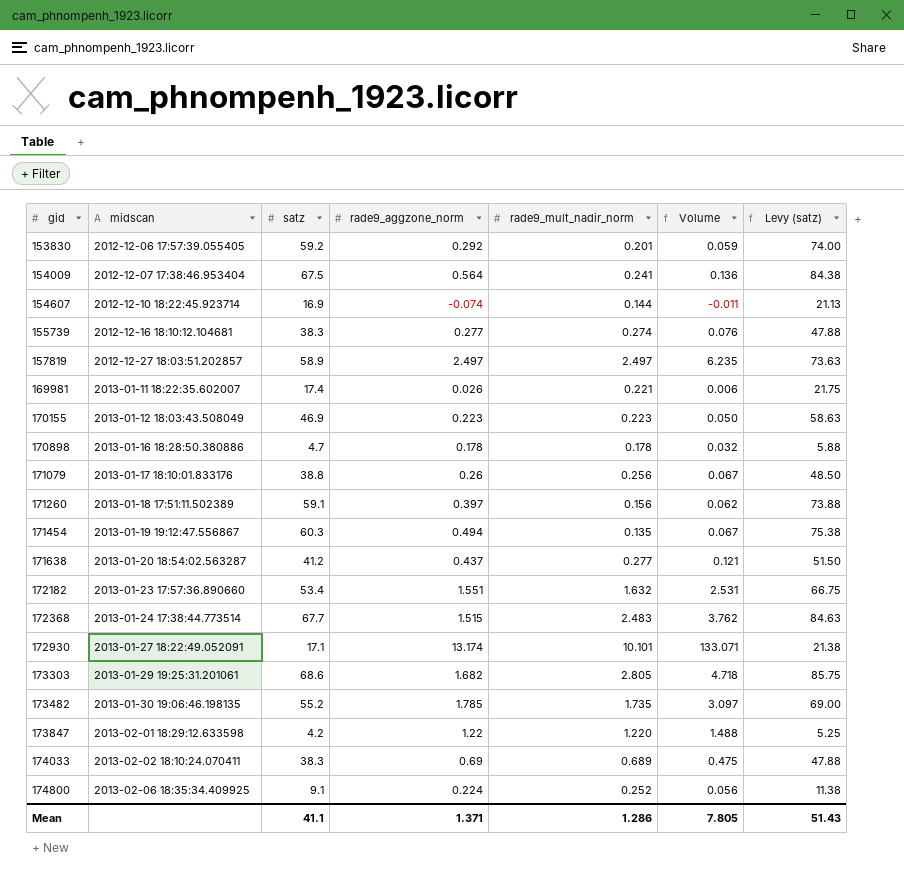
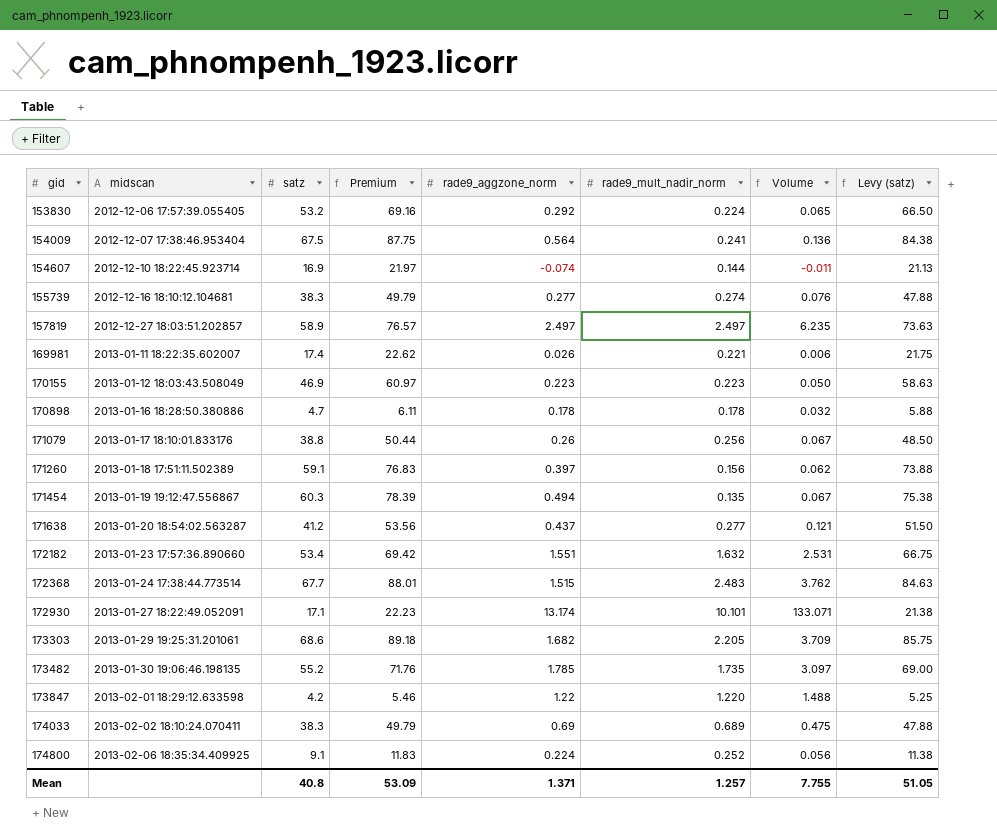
column Premium | formula: none -> [satz] * 1.3
153830 | satz: 59.2 -> 53.2
153830 | rade9_mult_nadir_norm: 0.201 -> 0.224
153830 | Volume: 0.059 -> 0.065
153830 | Levy (satz): 74.00 -> 66.50
173303 | rade9_mult_nadir_norm: 2.805 -> 2.205
173303 | Volume: 4.718 -> 3.709
Mean | satz: 41.1 -> 40.8
Mean | rade9_mult_nadir_norm: 1.286 -> 1.257
Mean | Volume: 7.805 -> 7.755
Mean | Levy (satz): 51.43 -> 51.05

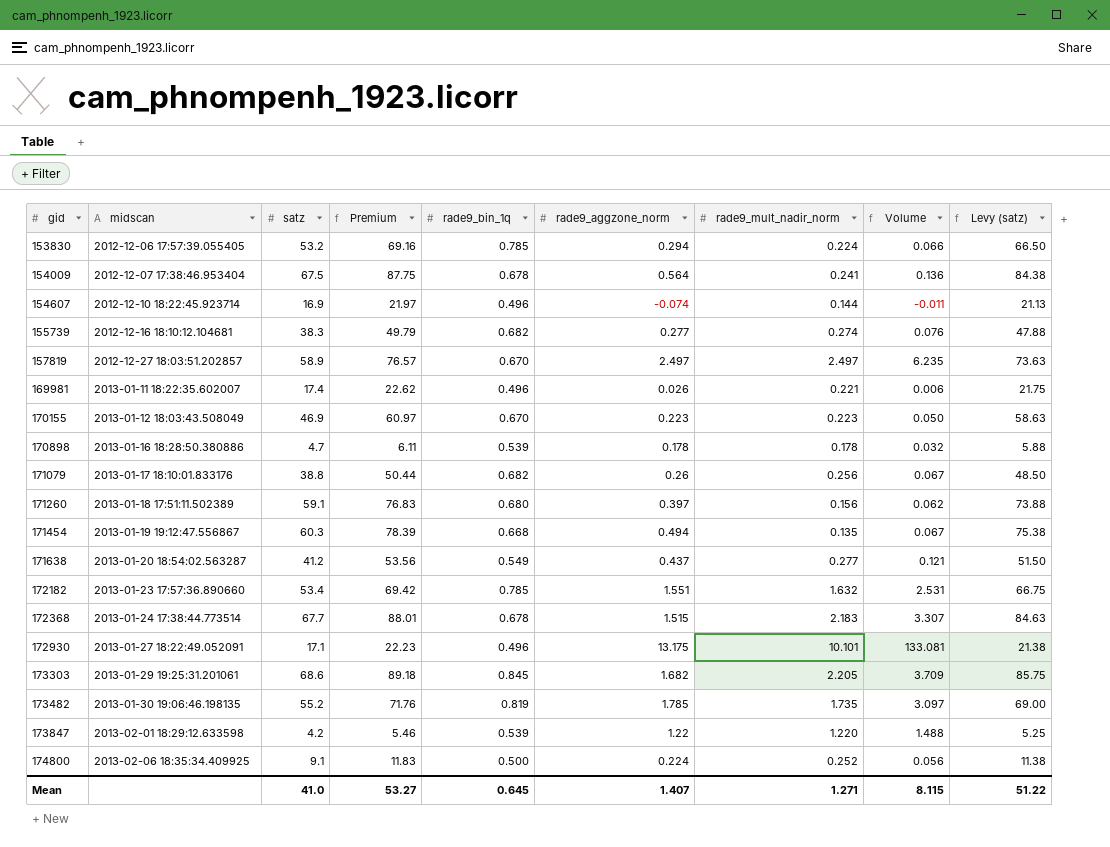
column rade9_bin_1q | position: none -> 5
row 174033: 2013-02-02 18:10:24.070411 | 38.3 | 49.79 | 0.69 | 0.689 | 0.475 | 47.88 -> none
153830 | rade9_aggzone_norm: 0.292 -> 0.294
153830 | Volume: 0.065 -> 0.066
172368 | rade9_mult_nadir_norm: 2.483 -> 2.183
172368 | Volume: 3.762 -> 3.307
172930 | rade9_aggzone_norm: 13.174 -> 13.175
172930 | Volume: 133.071 -> 133.081
Mean | satz: 40.8 -> 41.0
Mean | Premium: 53.09 -> 53.27
Mean | rade9_aggzone_norm: 1.371 -> 1.407
Mean | rade9_mult_nadir_norm: 1.257 -> 1.271
Mean | Volume: 7.755 -> 8.115
Mean | Levy (satz): 51.05 -> 51.22

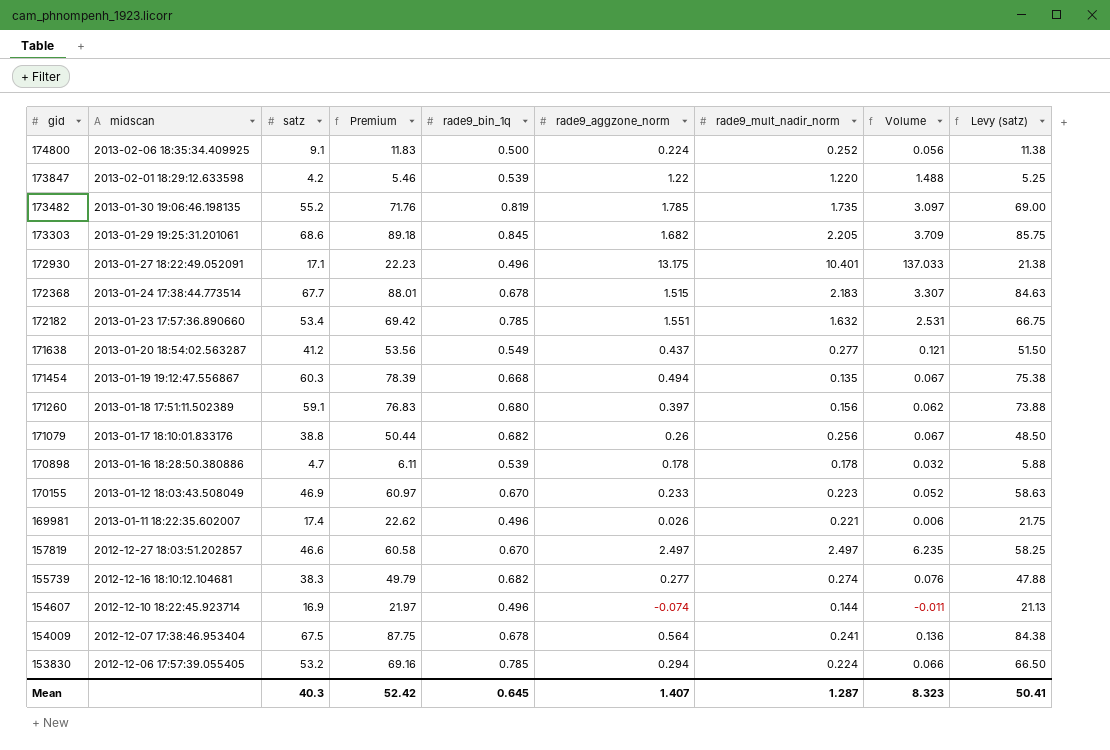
row order: gid ascending -> gid descending
172930 | rade9_mult_nadir_norm: 10.101 -> 10.401
172930 | Volume: 133.081 -> 137.033
170155 | rade9_aggzone_norm: 0.223 -> 0.233
170155 | Volume: 0.050 -> 0.052
157819 | satz: 58.9 -> 46.6
157819 | Premium: 76.57 -> 60.58
157819 | Levy (satz): 73.63 -> 58.25
Mean | satz: 41.0 -> 40.3
Mean | Premium: 53.27 -> 52.42
Mean | rade9_mult_nadir_norm: 1.271 -> 1.287
Mean | Volume: 8.115 -> 8.323
Mean | Levy (satz): 51.22 -> 50.41

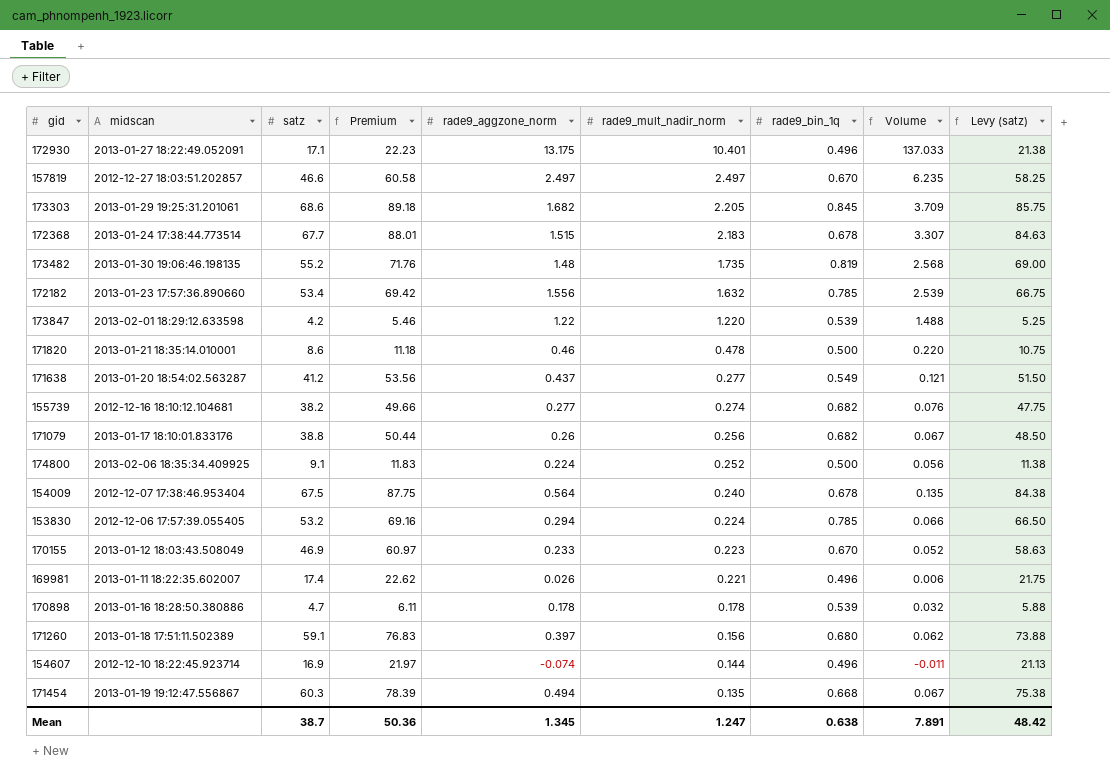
row order: gid descending -> rade9_mult_nadir_norm descending
column rade9_bin_1q | position: 5 -> 7
173482 | rade9_aggzone_norm: 1.785 -> 1.48
173482 | Volume: 3.097 -> 2.568
172182 | rade9_aggzone_norm: 1.551 -> 1.556
172182 | Volume: 2.531 -> 2.539
row 171820: none -> 2013-01-21 18:35:14.010001 | 8.6 | 11.18 | 0.46 | 0.478 | 0.500 | 0.220 | 10.75
155739 | satz: 38.3 -> 38.2
155739 | Premium: 49.79 -> 49.66
155739 | Levy (satz): 47.88 -> 47.75
154009 | rade9_mult_nadir_norm: 0.241 -> 0.240
154009 | Volume: 0.136 -> 0.135
Mean | satz: 40.3 -> 38.7
Mean | Premium: 52.42 -> 50.36
Mean | rade9_aggzone_norm: 1.407 -> 1.345
Mean | rade9_mult_nadir_norm: 1.287 -> 1.247
Mean | rade9_bin_1q: 0.645 -> 0.638
Mean | Volume: 8.323 -> 7.891
Mean | Levy (satz): 50.41 -> 48.42

